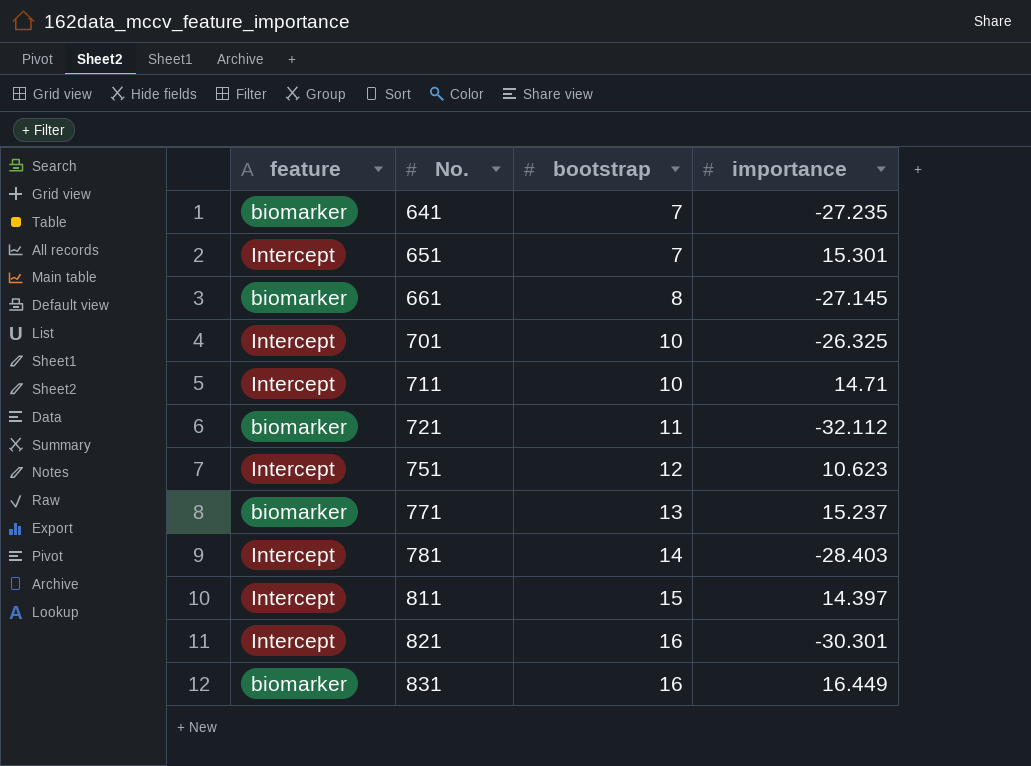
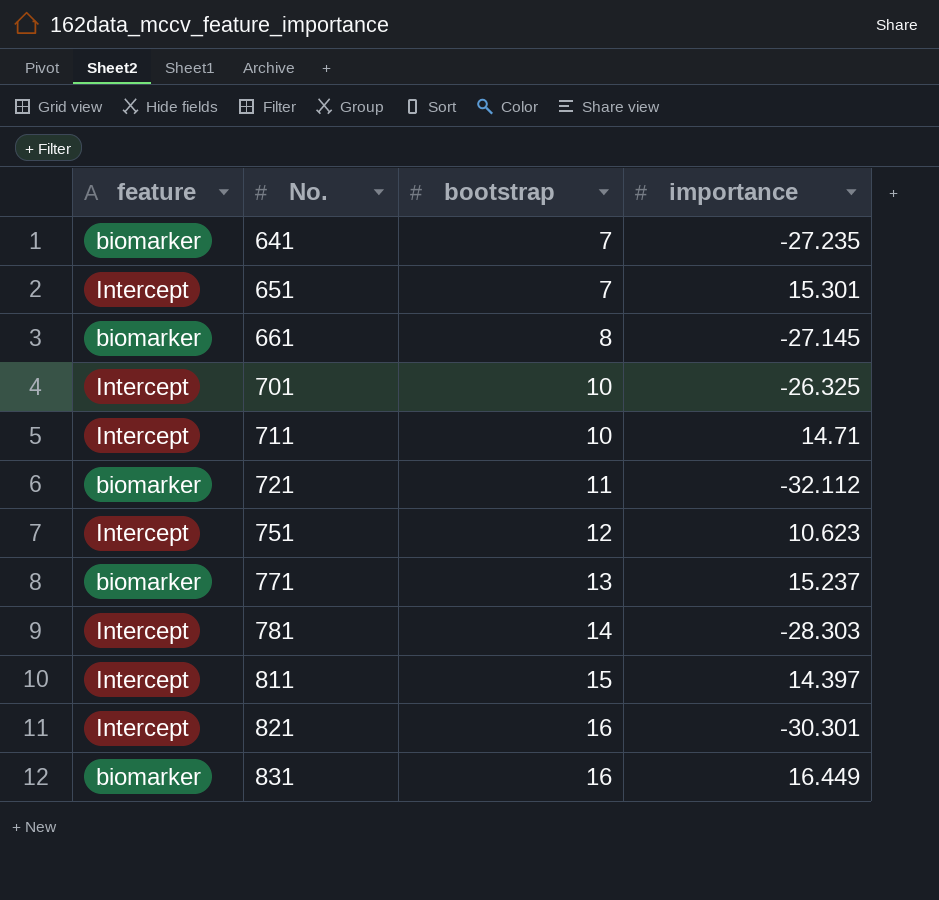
781 | importance: -28.403 -> -28.303

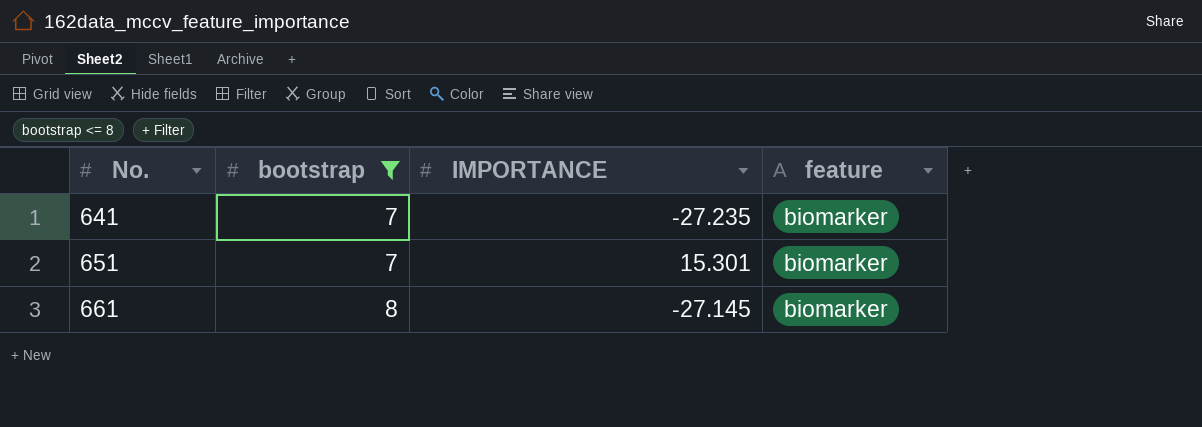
filter: none -> bootstrap <= 8
column name: importance -> IMPORTANCE
column feature | position: 1 -> 4
651 | feature: Intercept -> biomarker

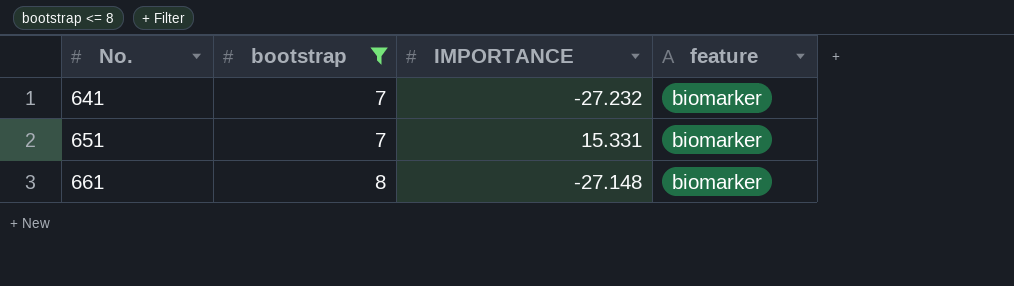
641 | IMPORTANCE: -27.235 -> -27.232
651 | IMPORTANCE: 15.301 -> 15.331
661 | IMPORTANCE: -27.145 -> -27.148

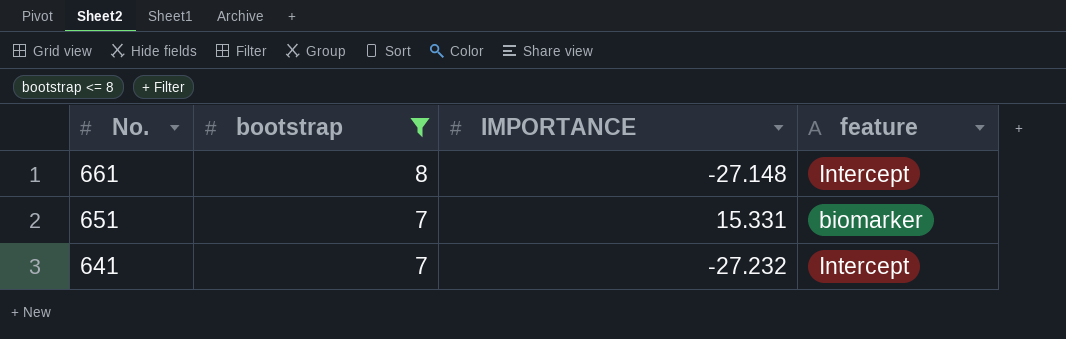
row order: No. ascending -> No. descending
661 | feature: biomarker -> Intercept
641 | feature: biomarker -> Intercept

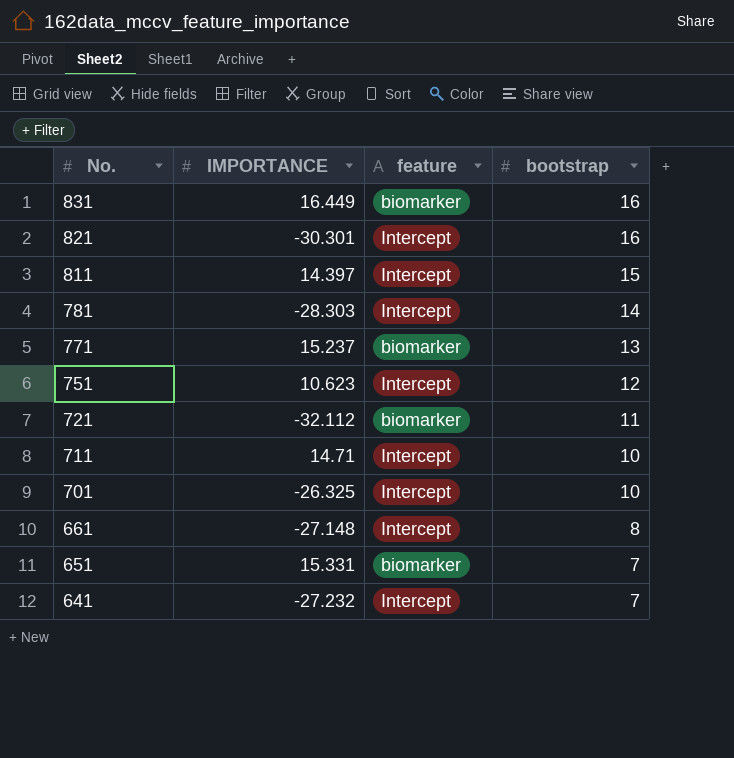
filter: bootstrap <= 8 -> none
column bootstrap | position: 2 -> 4

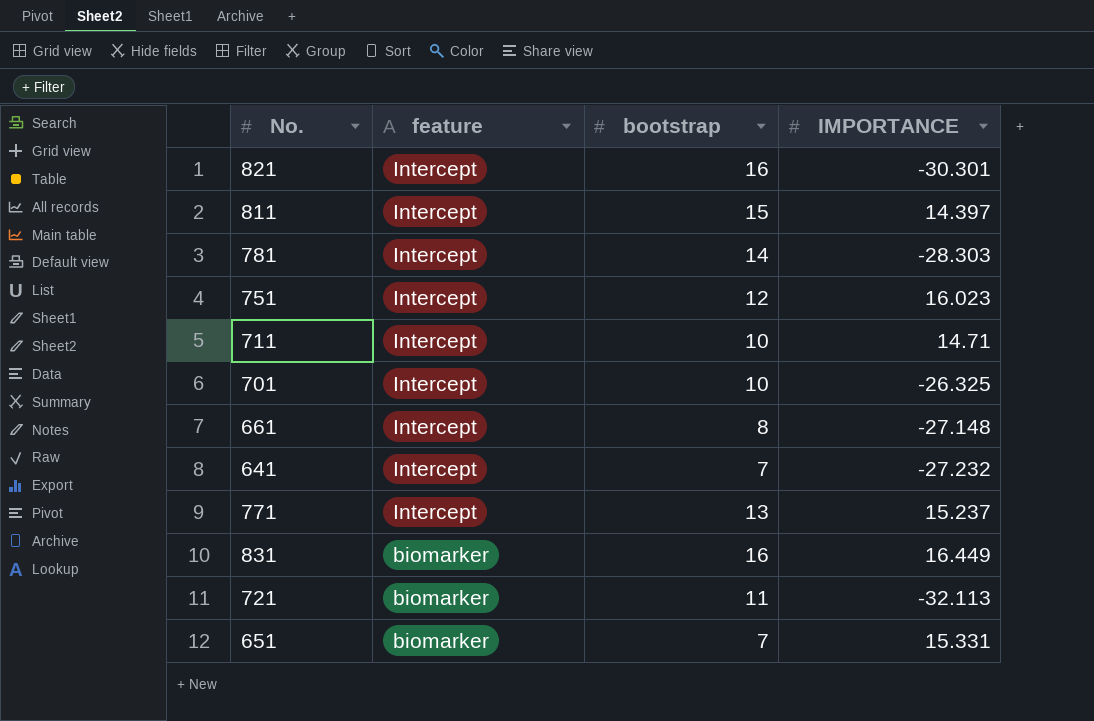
row order: No. descending -> feature descending
column IMPORTANCE | position: 2 -> 4
751 | IMPORTANCE: 10.623 -> 16.023
771 | feature: biomarker -> Intercept
721 | IMPORTANCE: -32.112 -> -32.113

